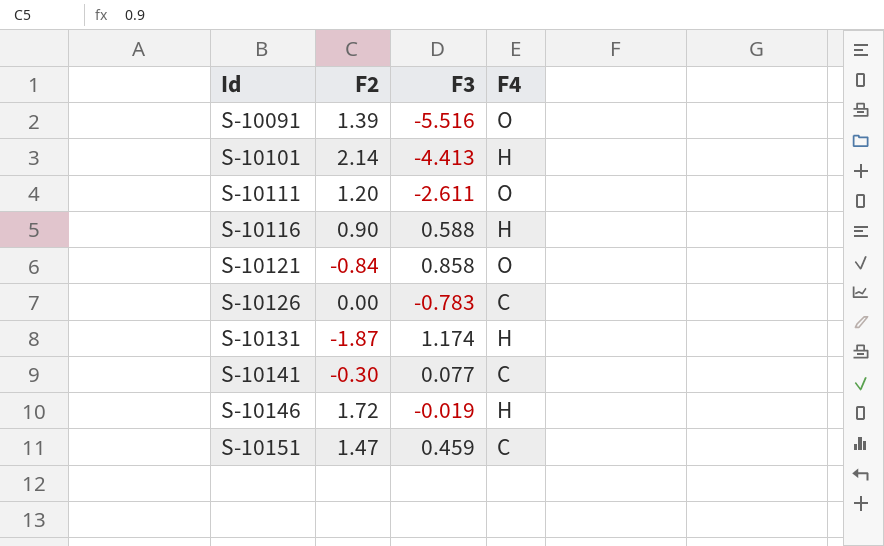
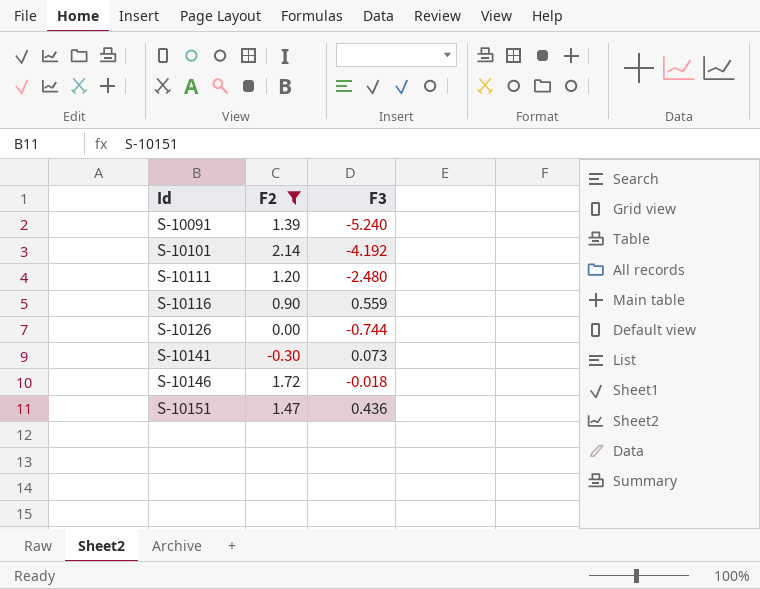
filter: none -> F2 >= -0.30
column F4 | position: 4 -> none
S-10091 | F3: -5.516 -> -5.240
S-10101 | F3: -4.413 -> -4.192
S-10111 | F3: -2.611 -> -2.480
S-10116 | F3: 0.588 -> 0.559
S-10126 | F3: -0.783 -> -0.744
S-10141 | F3: 0.077 -> 0.073
S-10146 | F3: -0.019 -> -0.018
S-10151 | F3: 0.459 -> 0.436

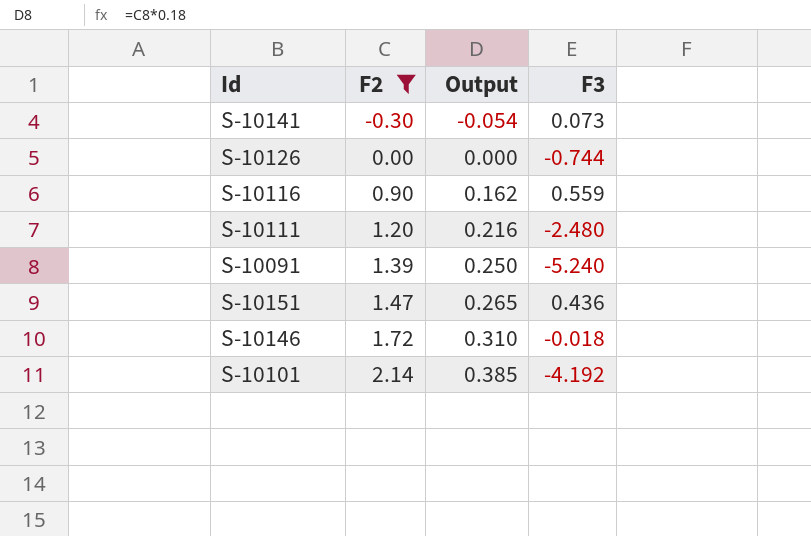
row order: Id ascending -> F2 ascending
column Output | formula: none -> [F2] * 0.18

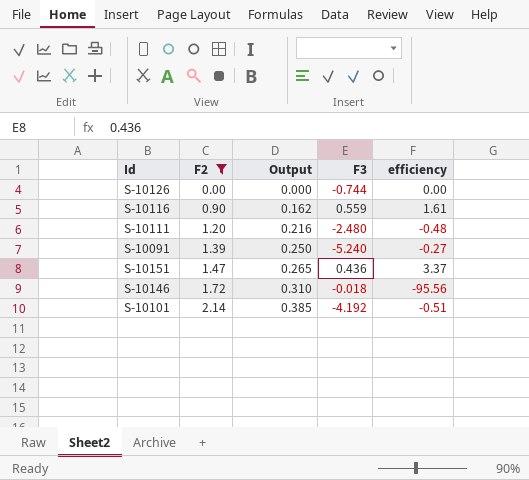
column efficiency | formula: none -> [F2] / [F3]
row S-10141: -0.30 | -0.054 | 0.073 -> none

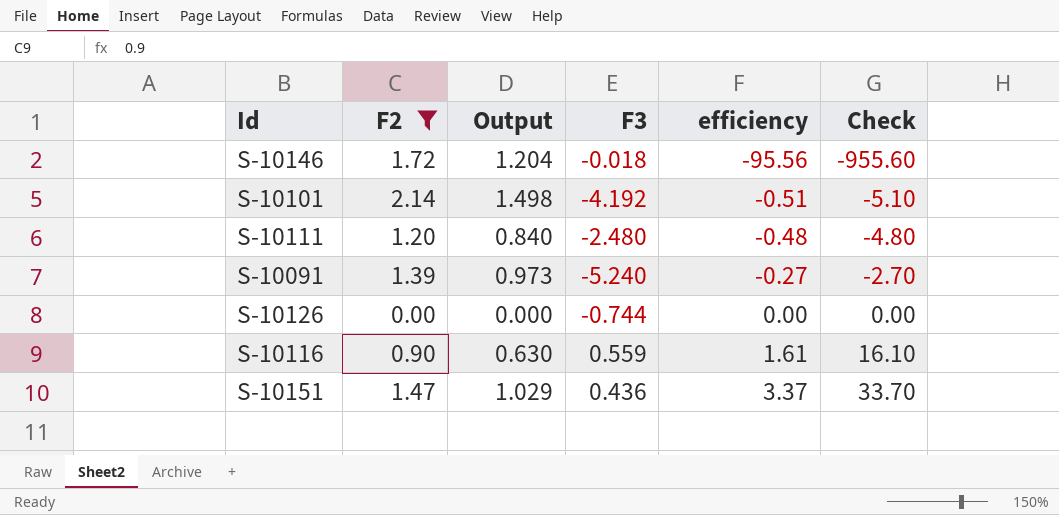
row order: F2 ascending -> efficiency ascending
column Output | formula: [F2] * 0.18 -> [F2] * 0.7
column Check | formula: none -> [efficiency] * 10

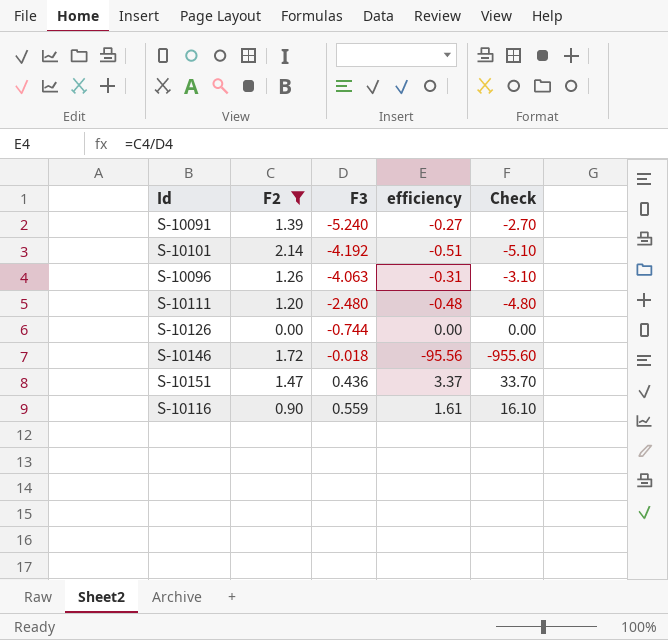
row order: efficiency ascending -> F3 ascending
column Output | formula: [F2] * 0.7 -> none
row S-10096: none -> 1.26 | -4.063 | -0.31 | -3.10

